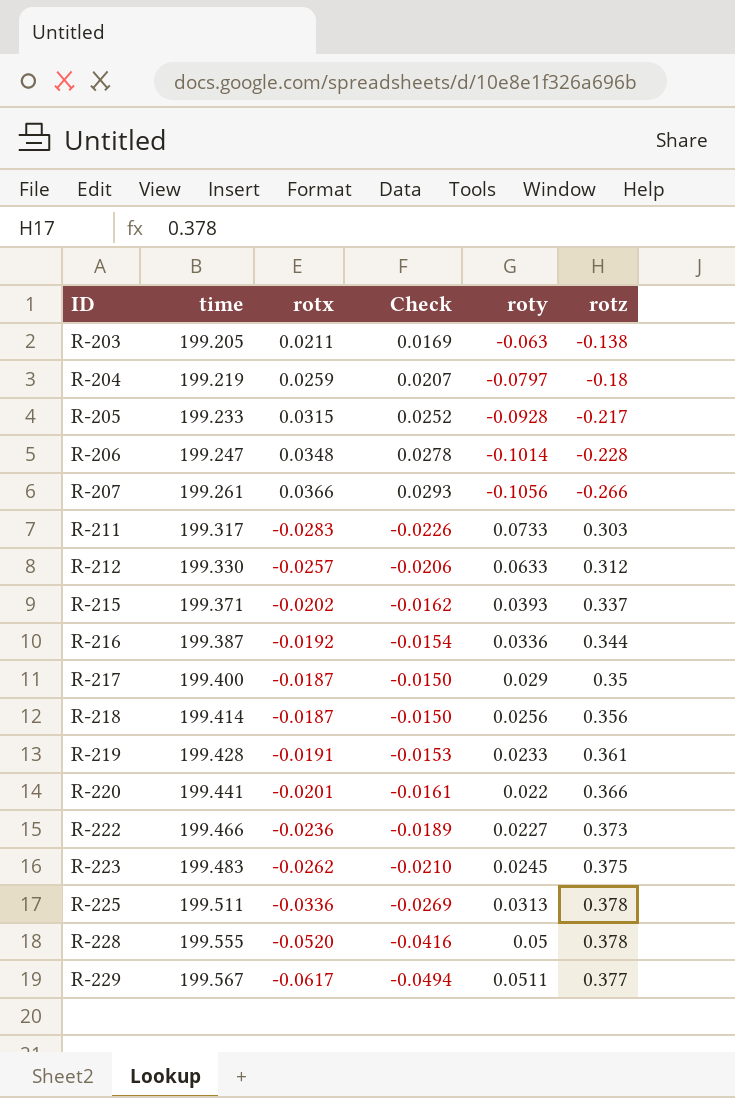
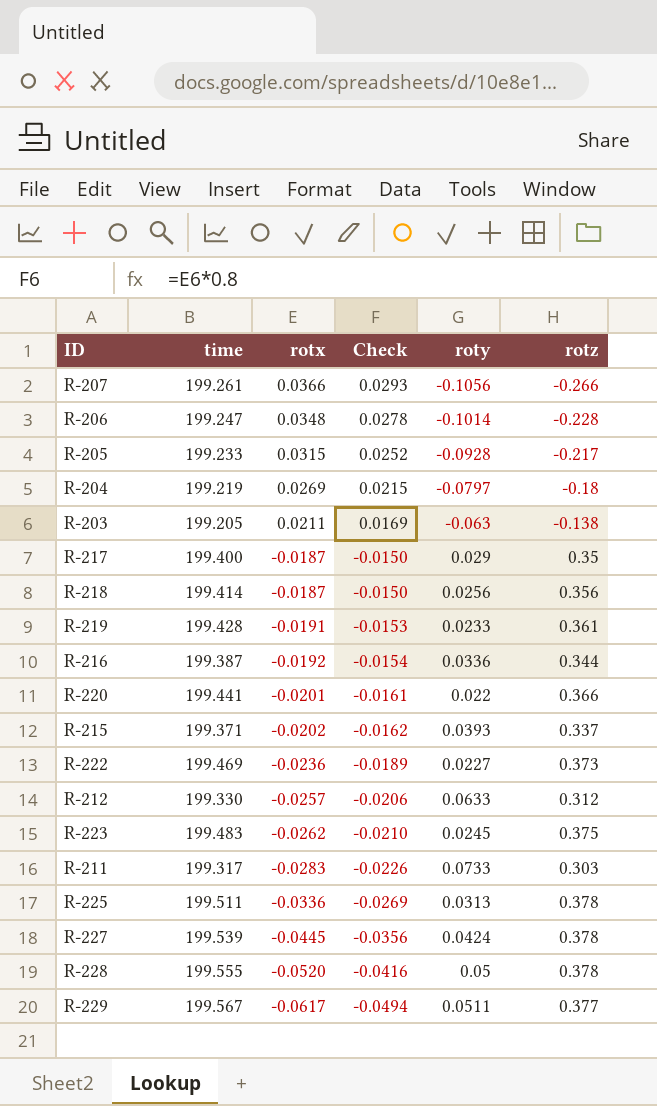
row order: ID ascending -> rotx descending
R-204 | rotx: 0.0259 -> 0.0269
R-204 | Check: 0.0207 -> 0.0215
R-222 | time: 199.466 -> 199.469
row R-227: none -> 199.539 | -0.0445 | -0.0356 | 0.0424 | 0.378

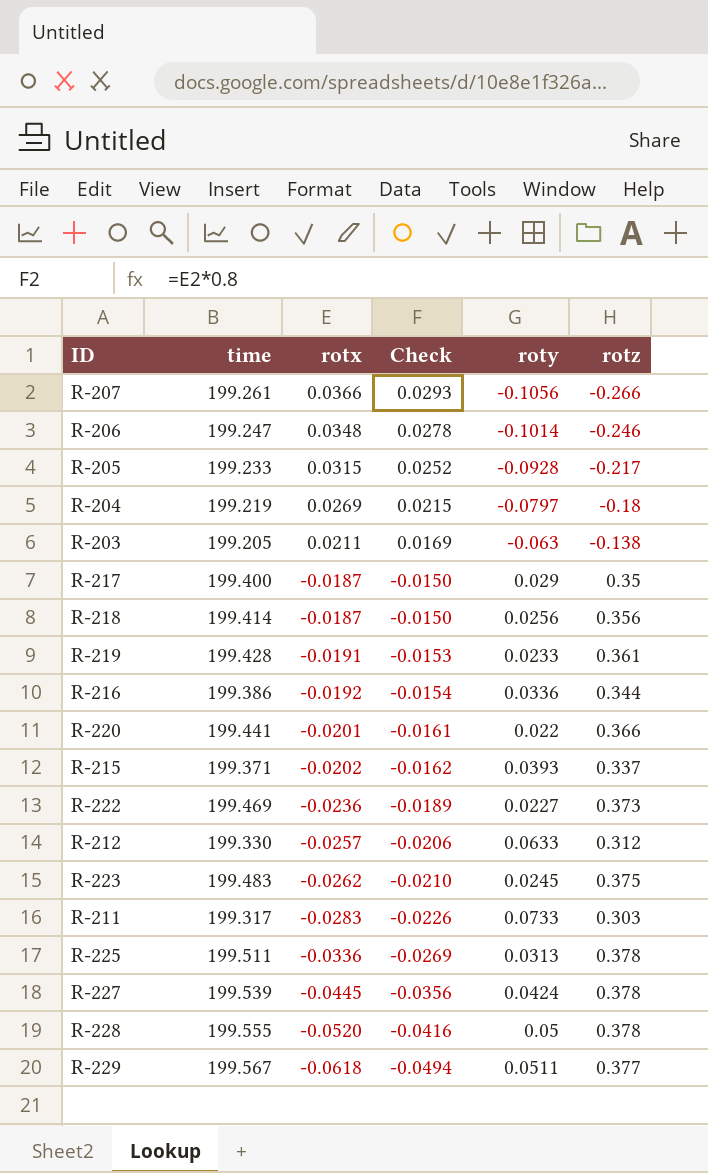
R-206 | rotz: -0.228 -> -0.246
R-216 | time: 199.387 -> 199.386
R-229 | rotx: -0.0617 -> -0.0618

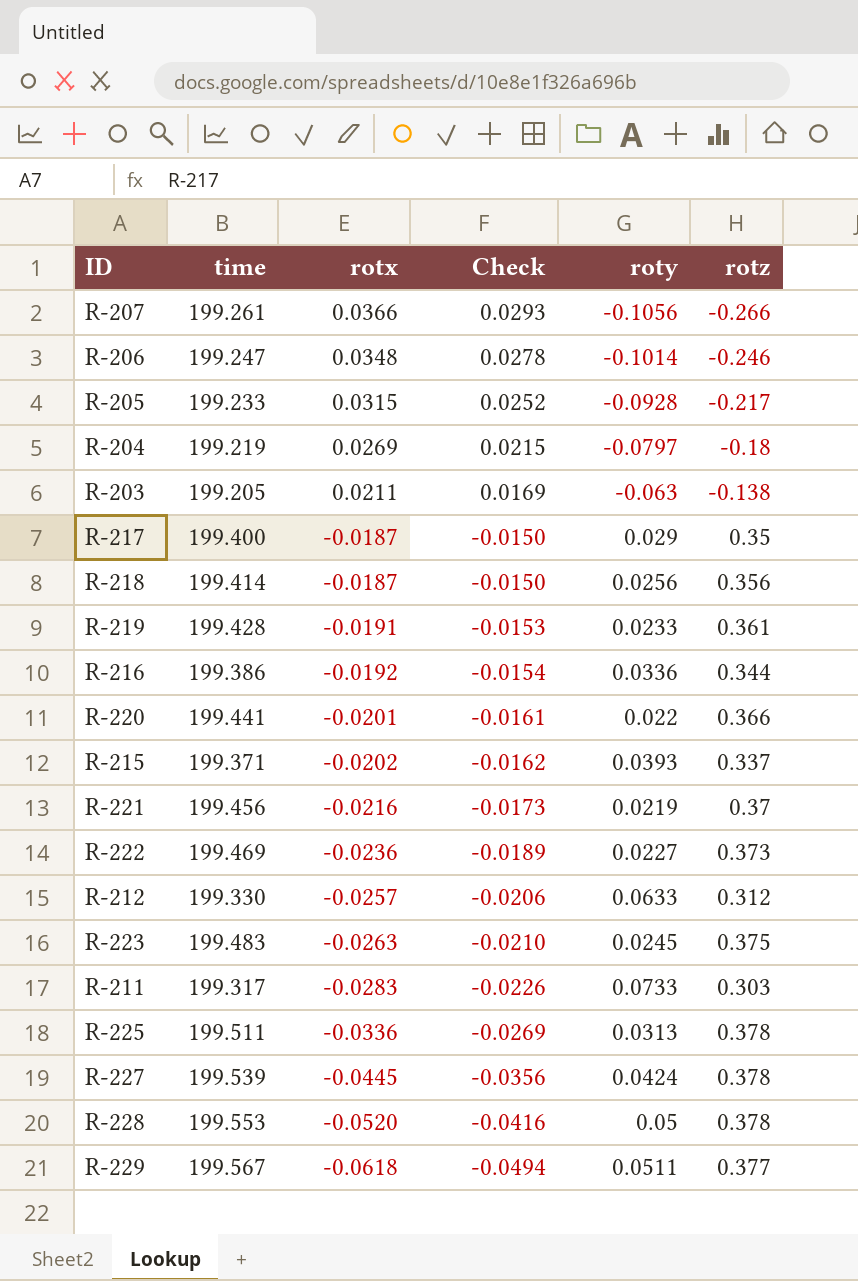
row R-221: none -> 199.456 | -0.0216 | -0.0173 | 0.0219 | 0.37
R-223 | rotx: -0.0262 -> -0.0263
R-228 | time: 199.555 -> 199.553

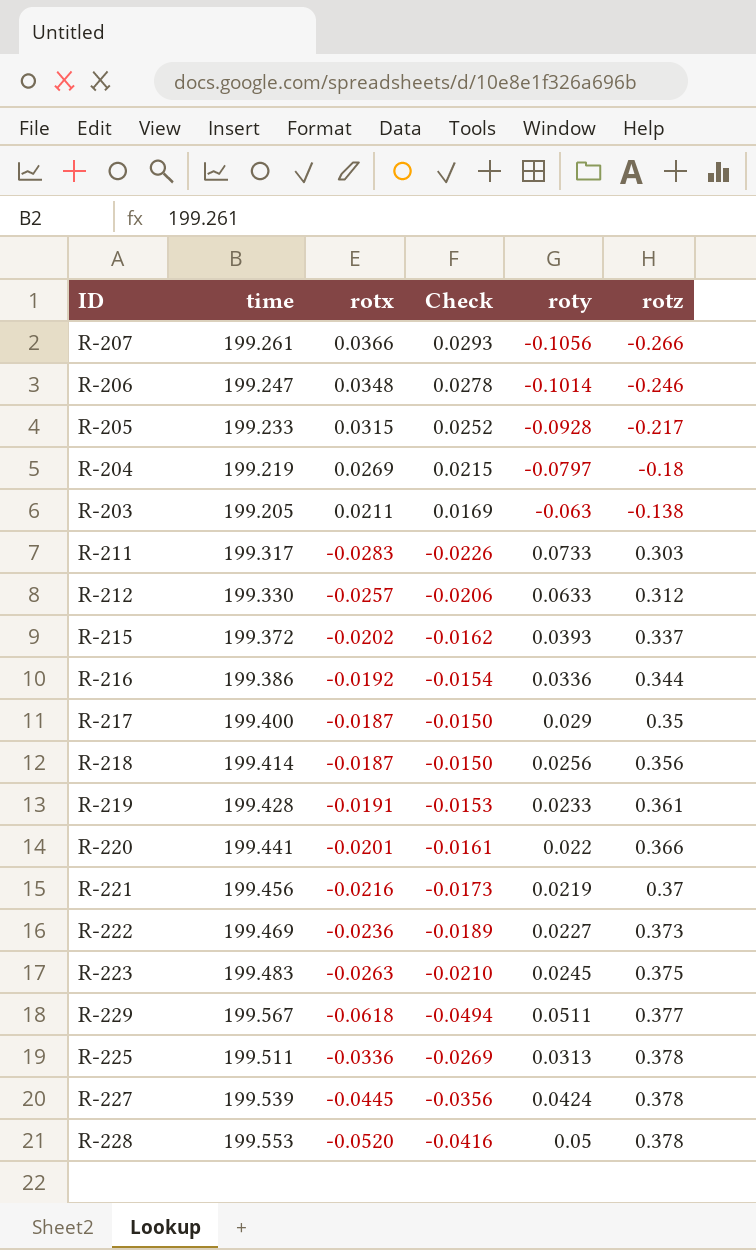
row order: rotx descending -> rotz ascending
R-215 | time: 199.371 -> 199.372

